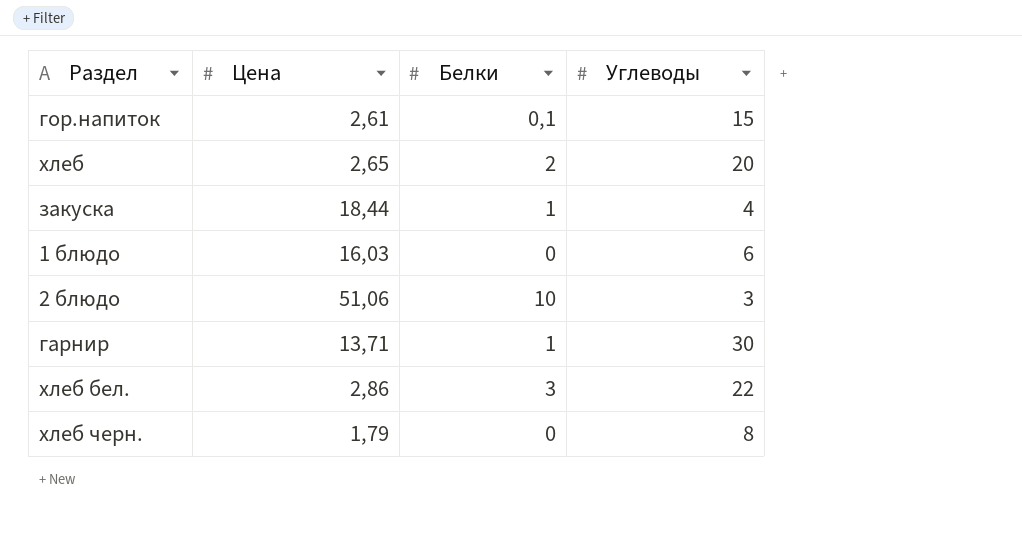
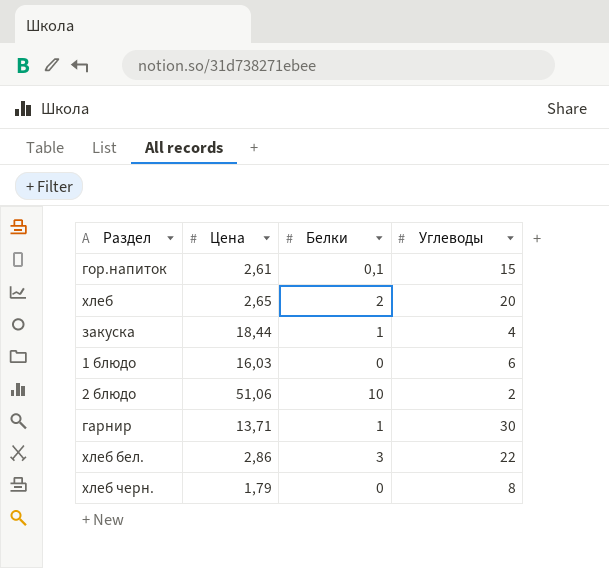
2 блюдо | Углеводы: 3 -> 2

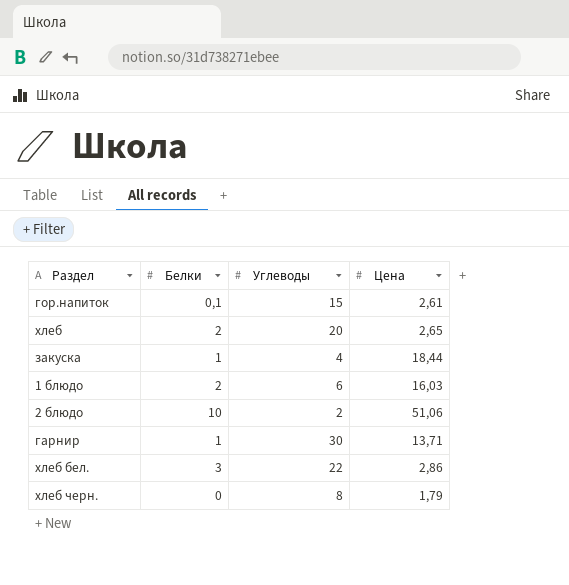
column Цена | position: 2 -> 4
1 блюдо | Белки: 0 -> 2

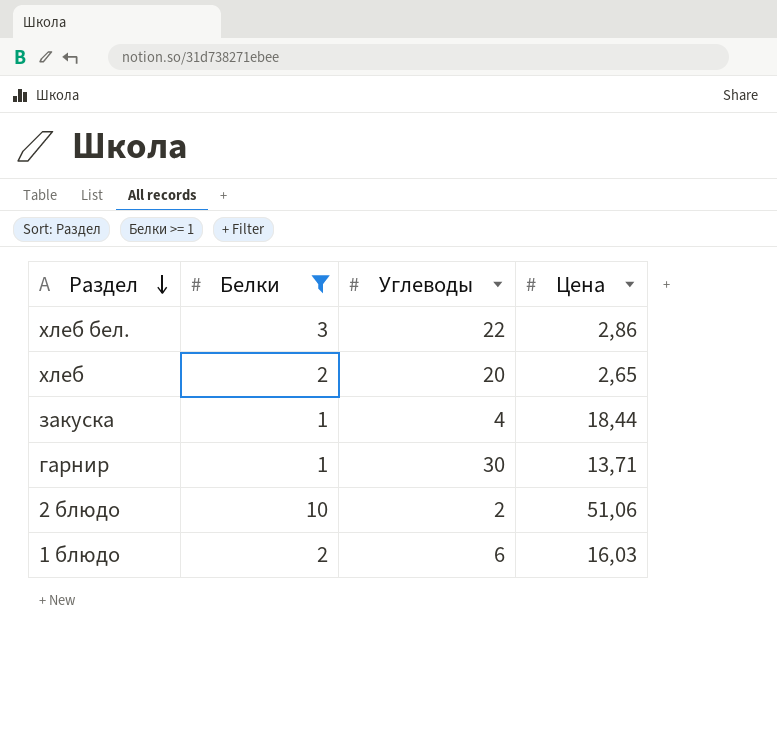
filter: none -> Белки >= 1
row order: none -> Раздел descending

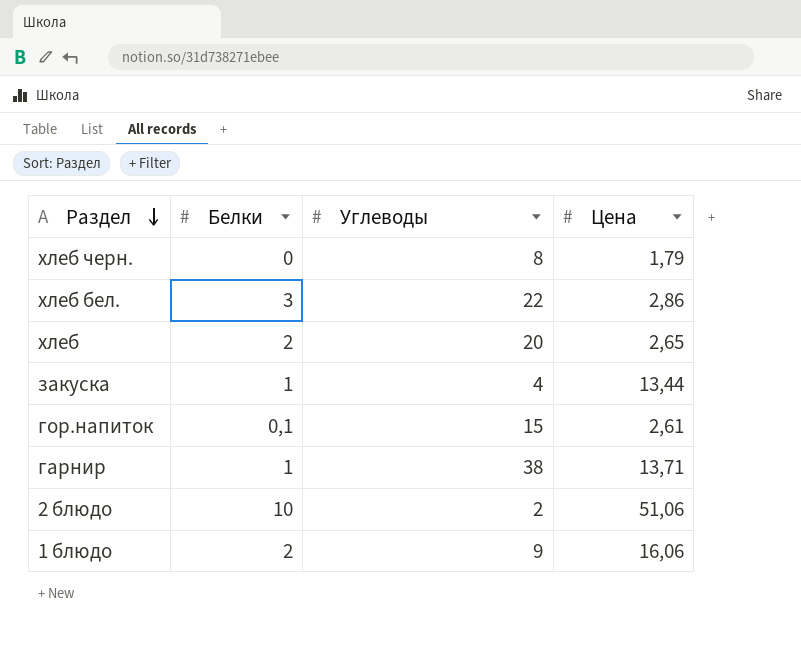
filter: Белки >= 1 -> none
закуска | Цена: 18,44 -> 13,44
гарнир | Углеводы: 30 -> 38
1 блюдо | Углеводы: 6 -> 9
1 блюдо | Цена: 16,03 -> 16,06

